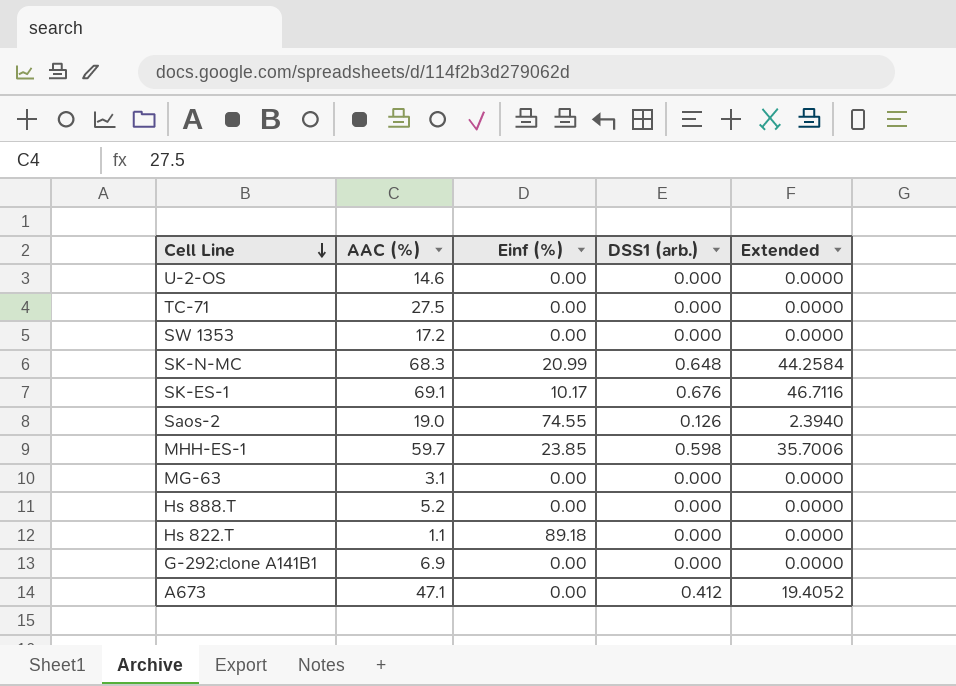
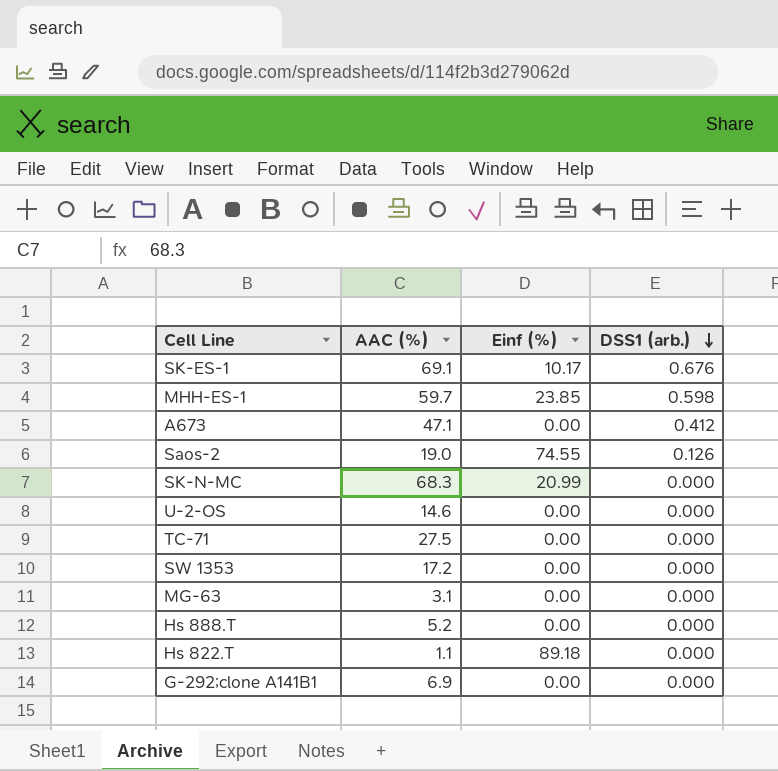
row order: Cell Line descending -> DSS1 (arb.) descending
column Extended | formula: [AAC (%)] * [DSS1 (arb.)] -> none
SK-N-MC | DSS1 (arb.): 0.648 -> 0.000

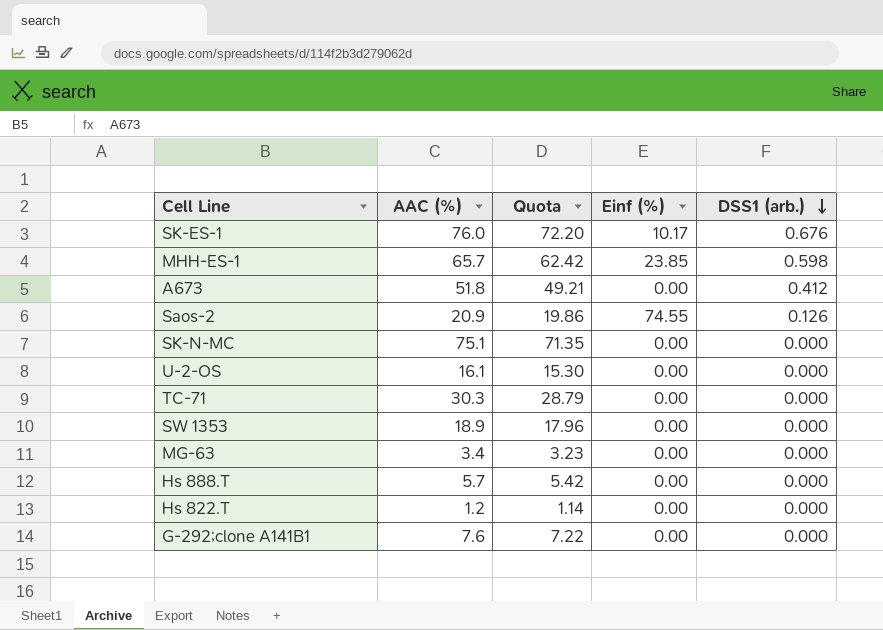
column Quota | formula: none -> [AAC (%)] * 0.95
SK-ES-1 | AAC (%): 69.1 -> 76.0
MHH-ES-1 | AAC (%): 59.7 -> 65.7
A673 | AAC (%): 47.1 -> 51.8
Saos-2 | AAC (%): 19.0 -> 20.9
SK-N-MC | AAC (%): 68.3 -> 75.1
SK-N-MC | Einf (%): 20.99 -> 0.00
U-2-OS | AAC (%): 14.6 -> 16.1
TC-71 | AAC (%): 27.5 -> 30.3
SW 1353 | AAC (%): 17.2 -> 18.9
MG-63 | AAC (%): 3.1 -> 3.4
Hs 888.T | AAC (%): 5.2 -> 5.7
Hs 822.T | AAC (%): 1.1 -> 1.2
Hs 822.T | Einf (%): 89.18 -> 0.00
G-292;clone A141B1 | AAC (%): 6.9 -> 7.6

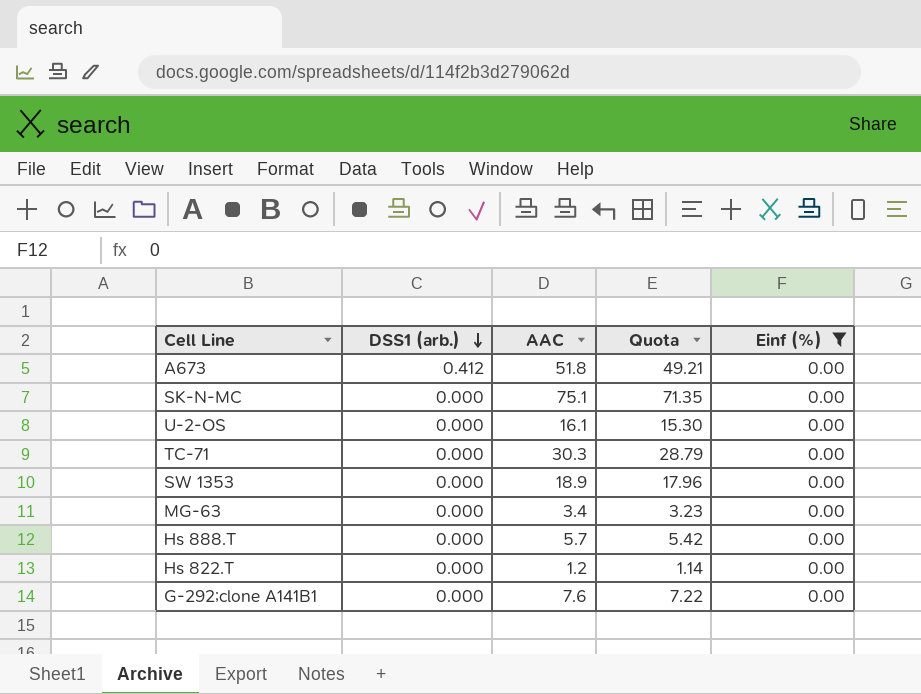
filter: none -> Einf (%) = 0.00
column DSS1 (arb.) | position: 5 -> 2
column name: AAC (%) -> AAC

